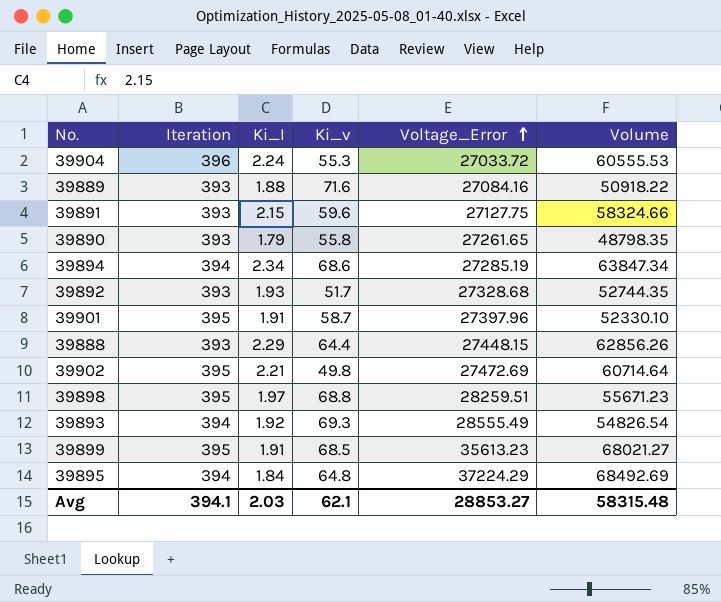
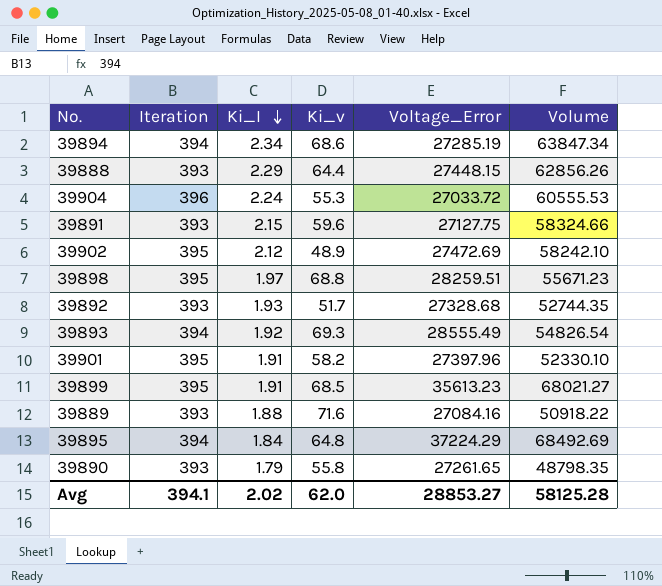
row order: Voltage_Error ascending -> Ki_I descending
39902 | Ki_I: 2.21 -> 2.12
39902 | Ki_v: 49.8 -> 48.9
39902 | Volume: 60714.64 -> 58242.10
39901 | Ki_v: 58.7 -> 58.2
Avg | Ki_I: 2.03 -> 2.02
Avg | Ki_v: 62.1 -> 62.0
Avg | Volume: 58315.48 -> 58125.28

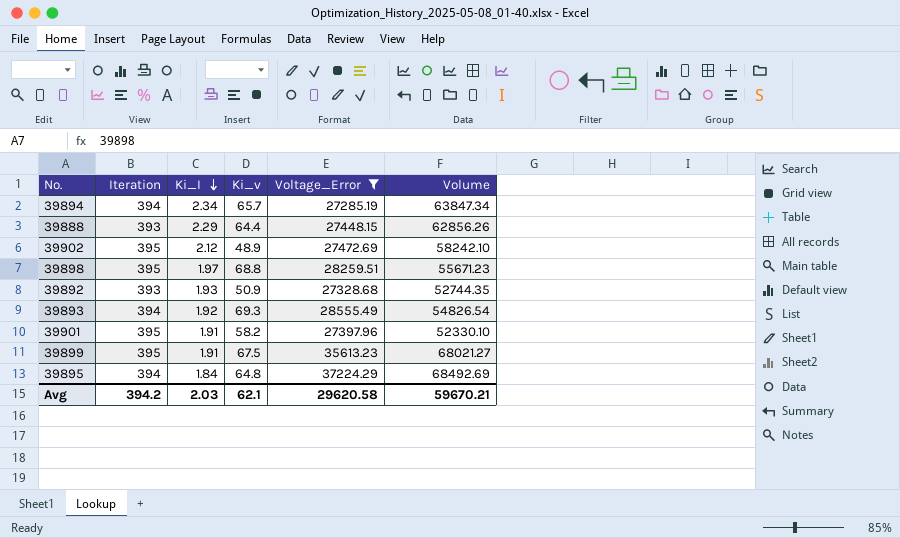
filter: none -> Voltage_Error >= 27285.19
39894 | Ki_v: 68.6 -> 65.7
39892 | Ki_v: 51.7 -> 50.9
39899 | Ki_v: 68.5 -> 67.5
Avg | Iteration: 394.1 -> 394.2
Avg | Ki_I: 2.02 -> 2.03
Avg | Ki_v: 62.0 -> 62.1
Avg | Voltage_Error: 28853.27 -> 29620.58
Avg | Volume: 58125.28 -> 59670.21

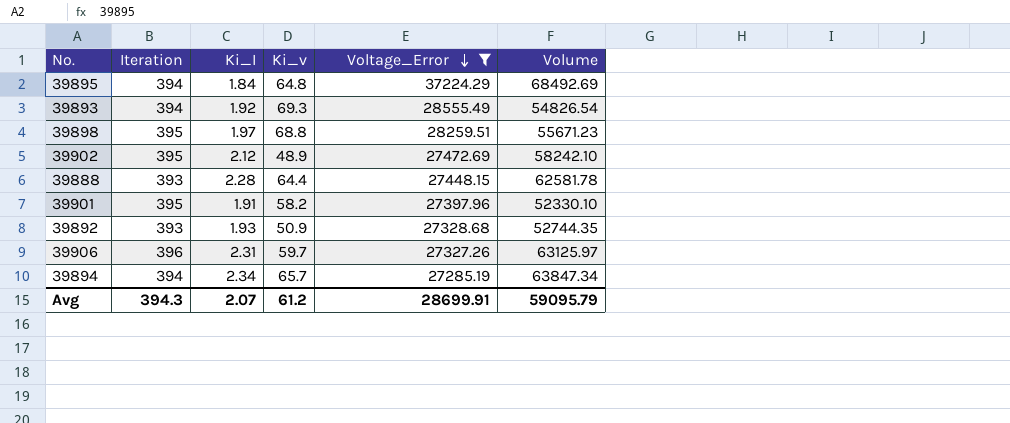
row order: Ki_I descending -> Voltage_Error descending
row 39899: 395 | 1.91 | 67.5 | 35613.23 | 68021.27 -> none
39888 | Ki_I: 2.29 -> 2.28
39888 | Volume: 62856.26 -> 62581.78
row 39906: none -> 396 | 2.31 | 59.7 | 27327.26 | 63125.97
Avg | Iteration: 394.2 -> 394.3
Avg | Ki_I: 2.03 -> 2.07
Avg | Ki_v: 62.1 -> 61.2
Avg | Voltage_Error: 29620.58 -> 28699.91
Avg | Volume: 59670.21 -> 59095.79

